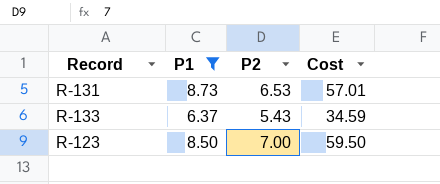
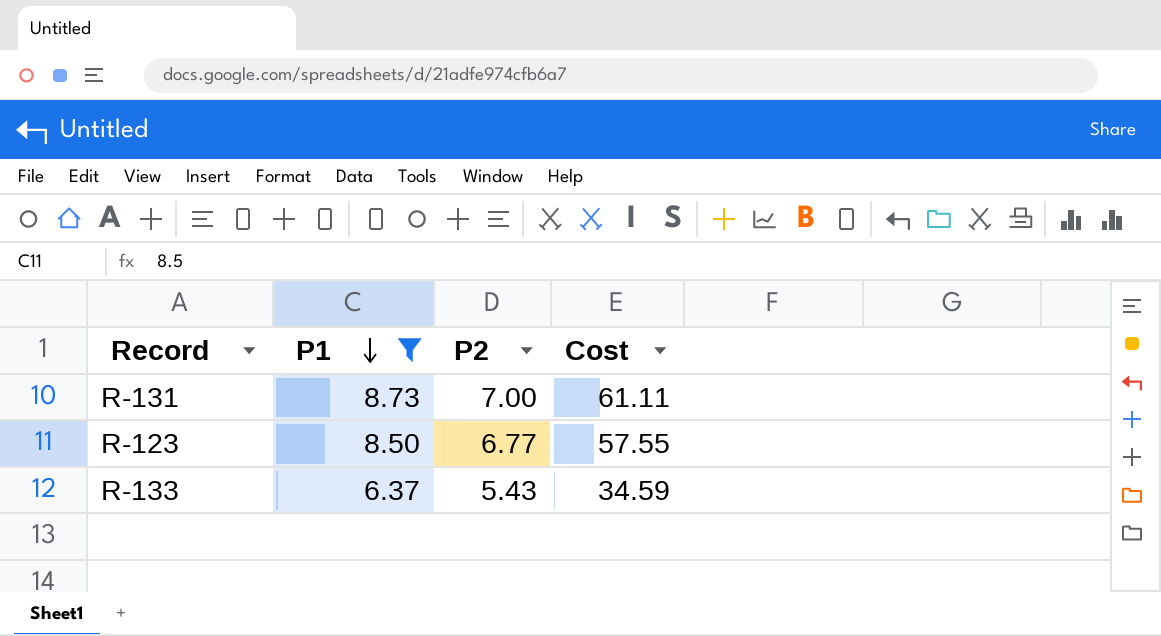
row order: none -> P1 descending
R-131 | P2: 6.53 -> 7.00
R-131 | Cost: 57.01 -> 61.11
R-123 | P2: 7.00 -> 6.77
R-123 | Cost: 59.50 -> 57.55

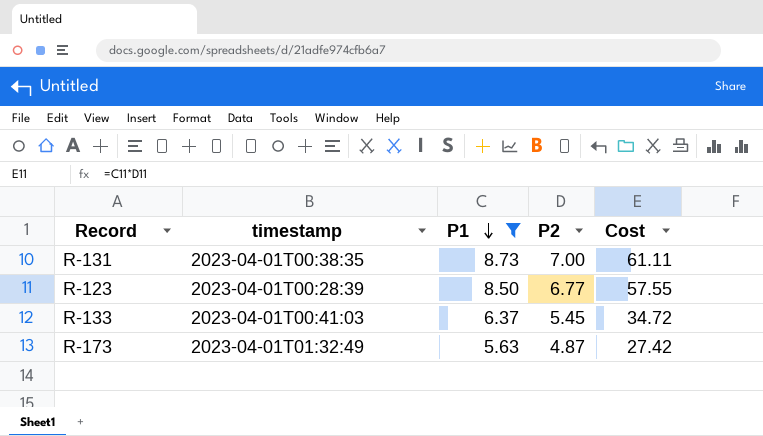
column timestamp | position: none -> 2
R-133 | P2: 5.43 -> 5.45
R-133 | Cost: 34.59 -> 34.72
row R-173: none -> 2023-04-01T01:32:49 | 5.63 | 4.87 | 27.42

